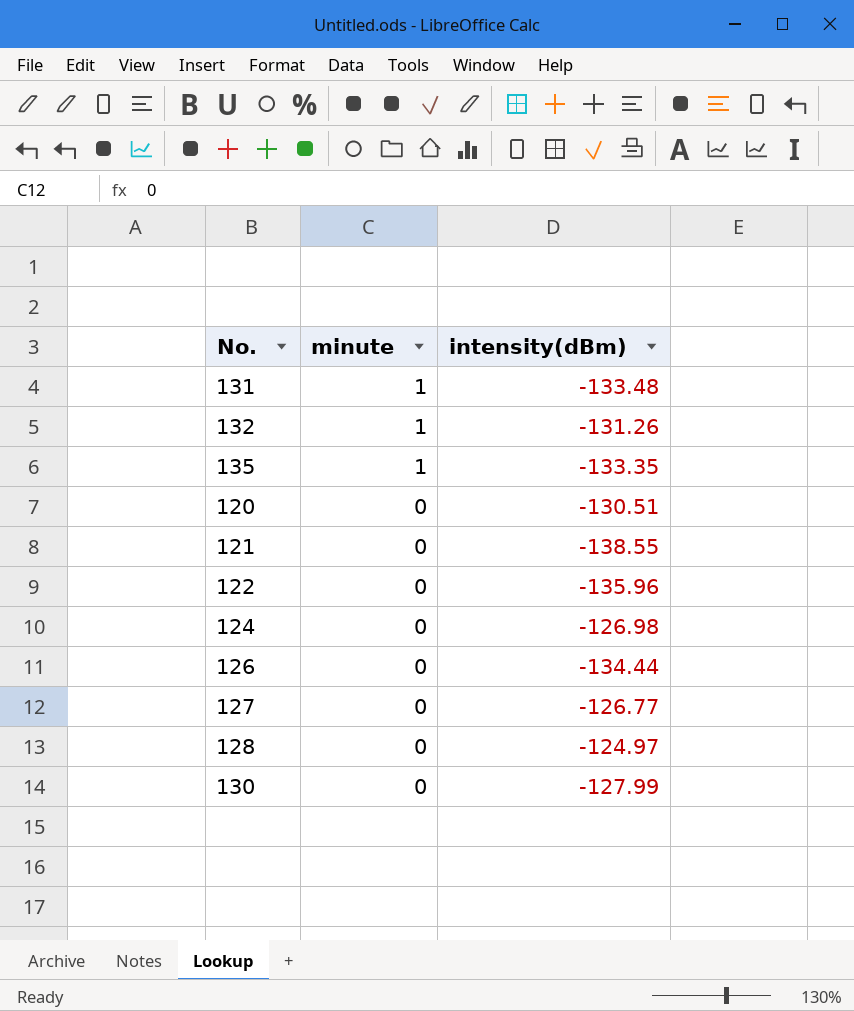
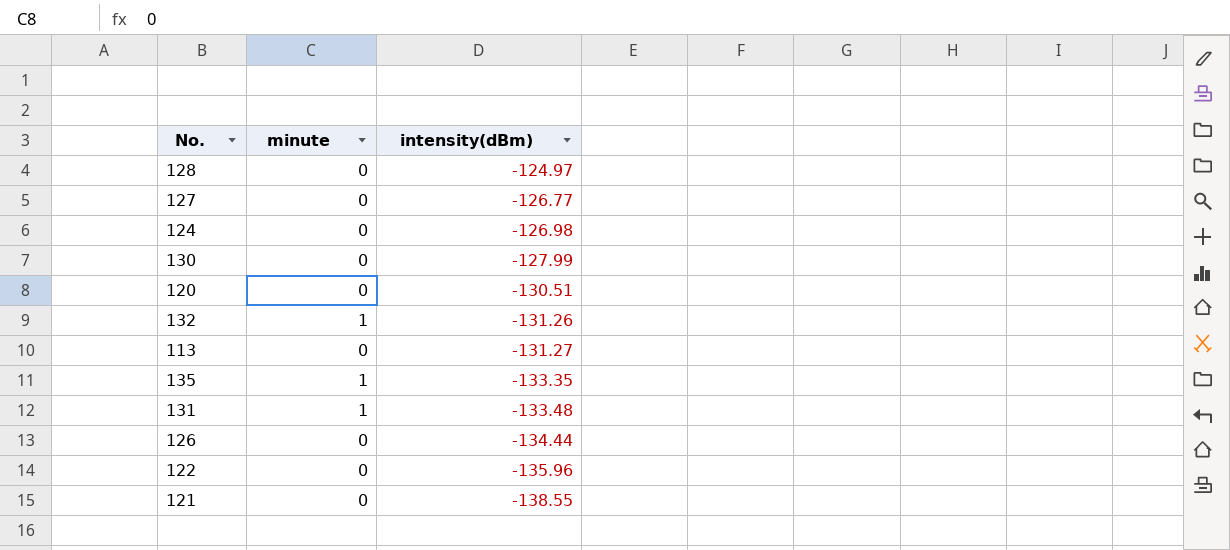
row order: minute descending -> intensity(dBm) descending
row 113: none -> 0 | -131.27

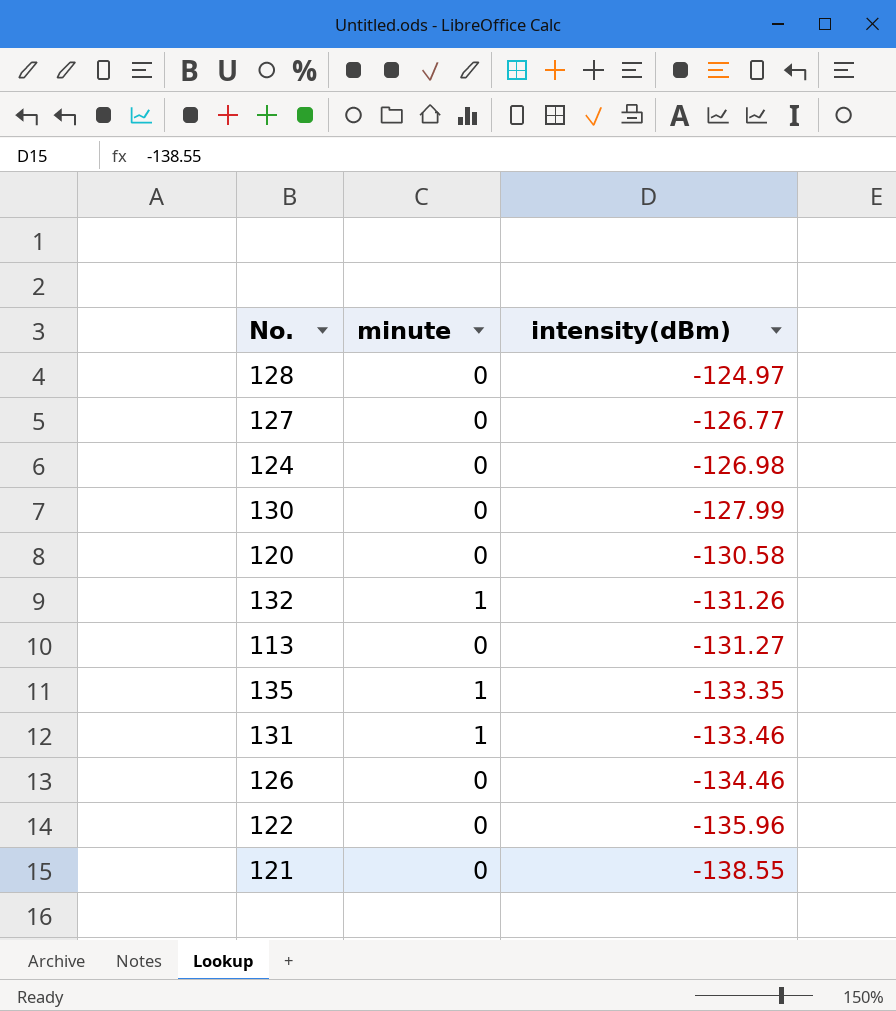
120 | intensity(dBm): -130.51 -> -130.58
131 | intensity(dBm): -133.48 -> -133.46
126 | intensity(dBm): -134.44 -> -134.46

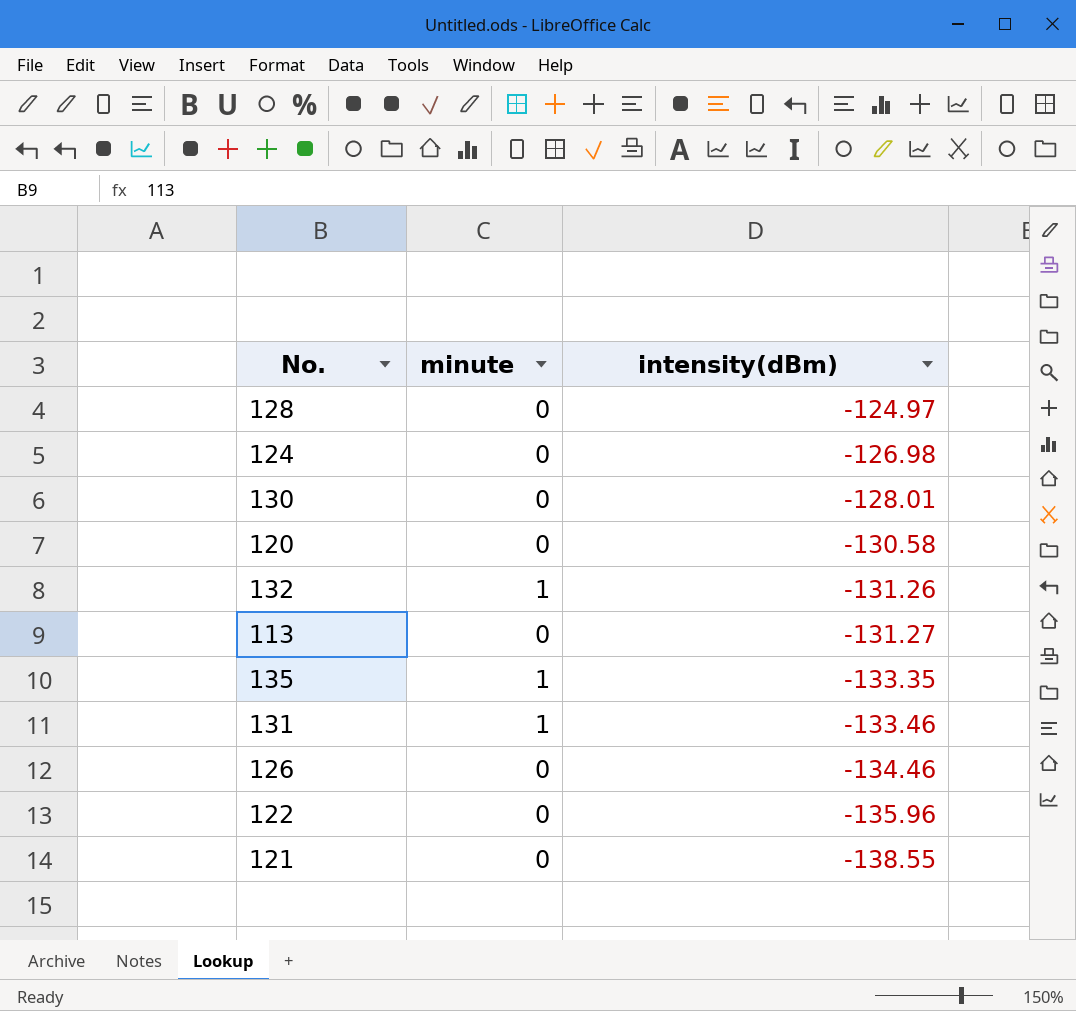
row 127: 0 | -126.77 -> none
130 | intensity(dBm): -127.99 -> -128.01

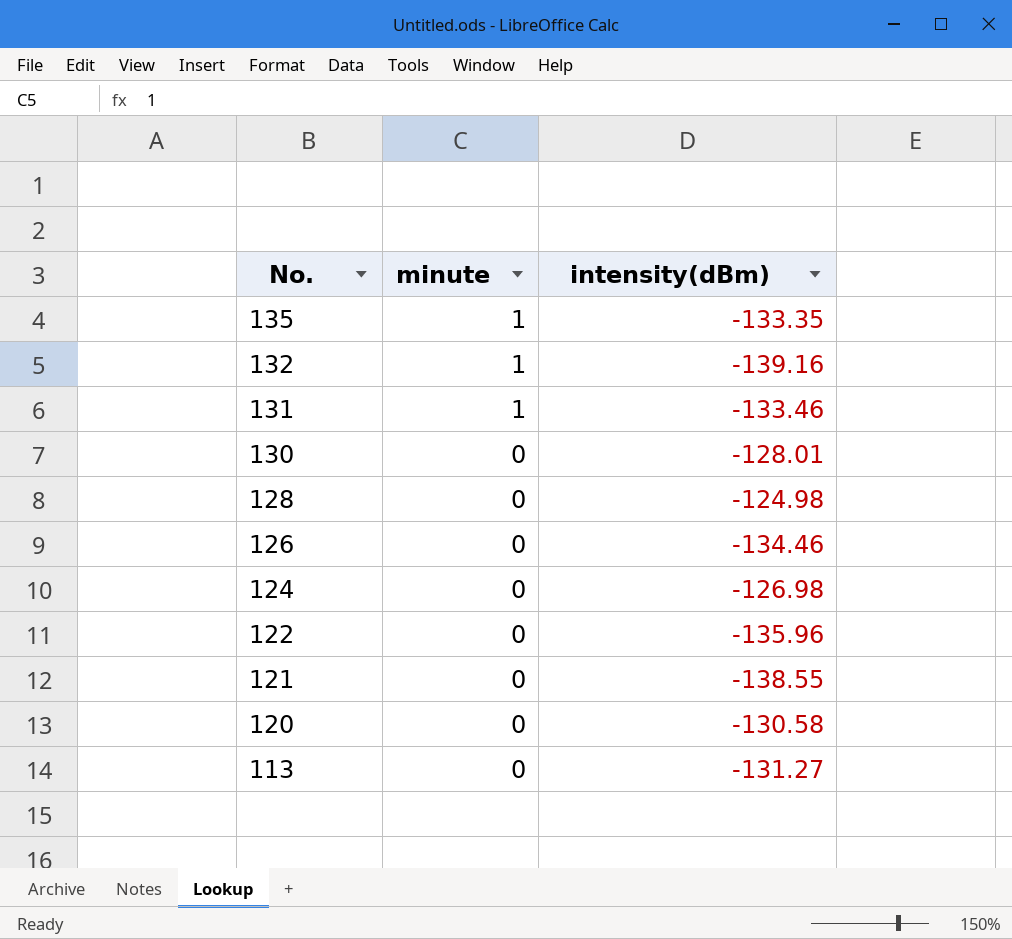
row order: intensity(dBm) descending -> No. descending
132 | intensity(dBm): -131.26 -> -139.16
128 | intensity(dBm): -124.97 -> -124.98

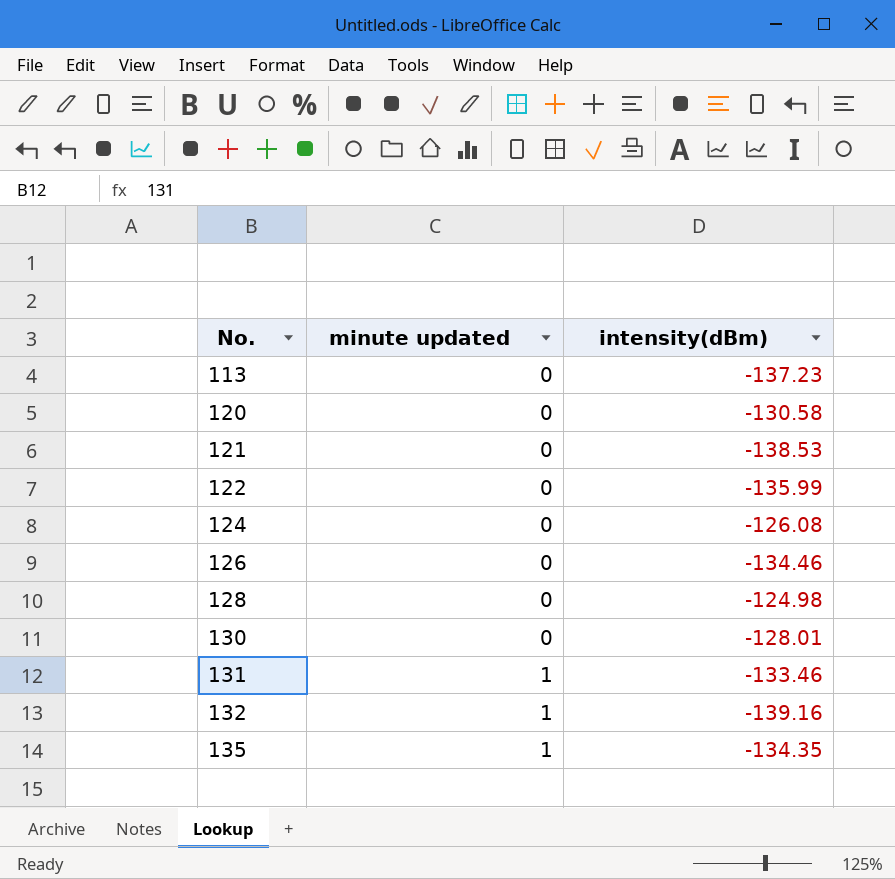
row order: No. descending -> No. ascending
column name: minute -> minute updated
113 | intensity(dBm): -131.27 -> -137.23
121 | intensity(dBm): -138.55 -> -138.53
122 | intensity(dBm): -135.96 -> -135.99
124 | intensity(dBm): -126.98 -> -126.08
135 | intensity(dBm): -133.35 -> -134.35

